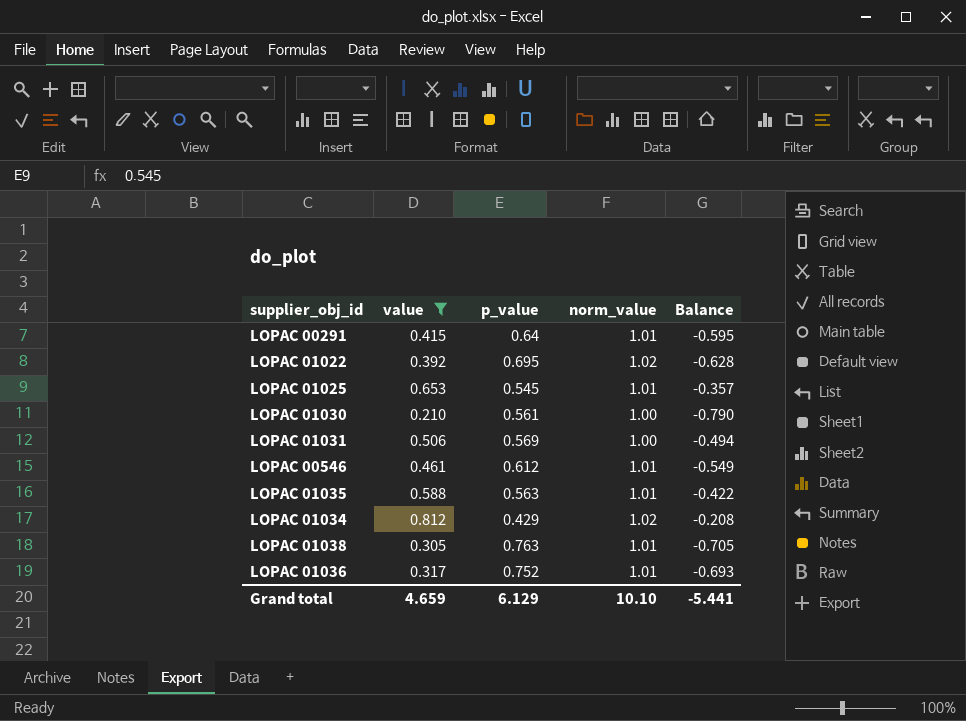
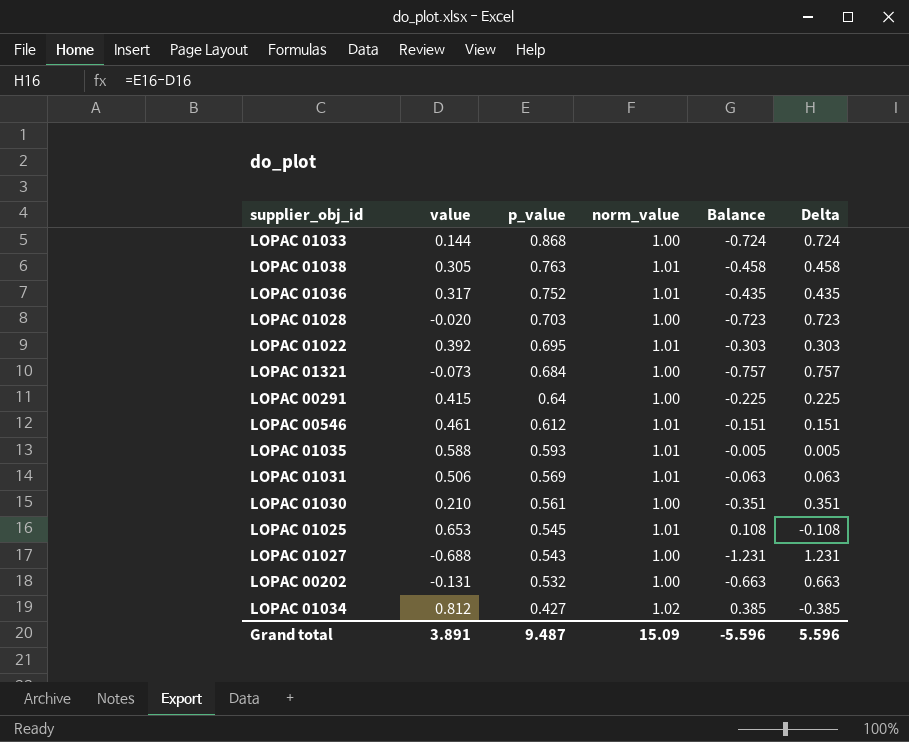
filter: value >= 0.210 -> none
row order: none -> p_value descending
column Balance | formula: [value] - [norm_value] -> [value] - [p_value]
column Delta | formula: none -> [p_value] - [value]
LOPAC 01022 | norm_value: 1.02 -> 1.01
LOPAC 00291 | norm_value: 1.01 -> 1.00
LOPAC 01035 | p_value: 0.563 -> 0.593
LOPAC 01031 | norm_value: 1.00 -> 1.01
LOPAC 01034 | p_value: 0.429 -> 0.427
Grand total | value: 4.659 -> 3.891
Grand total | p_value: 6.129 -> 9.487
Grand total | norm_value: 10.10 -> 15.09
Grand total | Balance: -5.441 -> -5.596

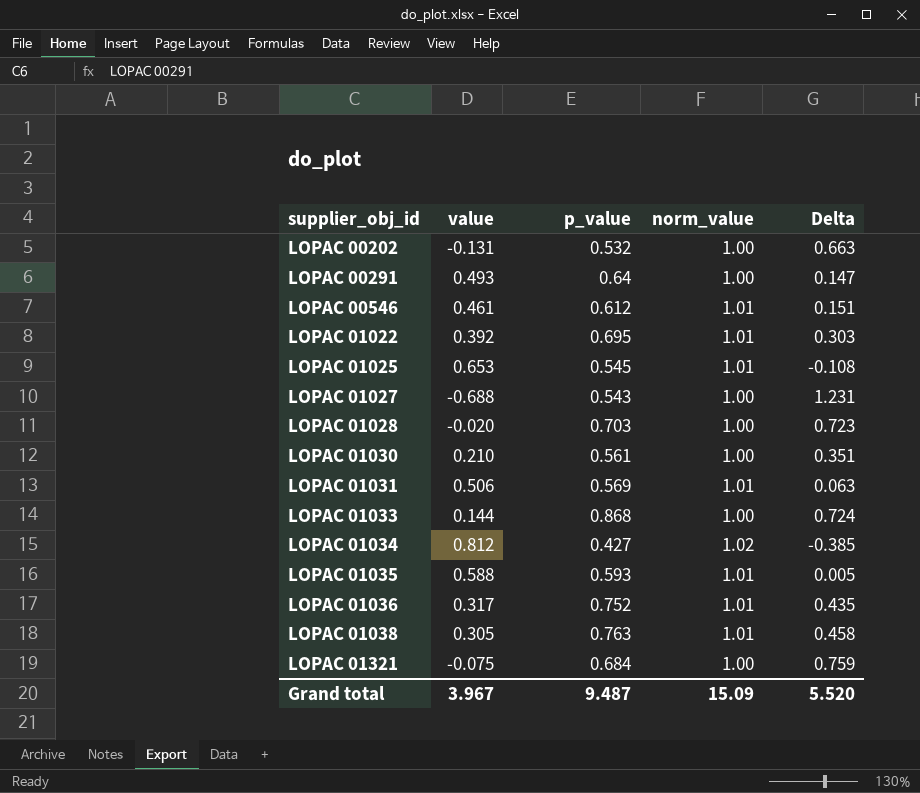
row order: p_value descending -> supplier_obj_id ascending
column Balance | formula: [value] - [p_value] -> none
LOPAC 00291 | value: 0.415 -> 0.493
LOPAC 00291 | Delta: 0.225 -> 0.147
LOPAC 01321 | value: -0.073 -> -0.075
LOPAC 01321 | Delta: 0.757 -> 0.759
Grand total | value: 3.891 -> 3.967
Grand total | Delta: 5.596 -> 5.520

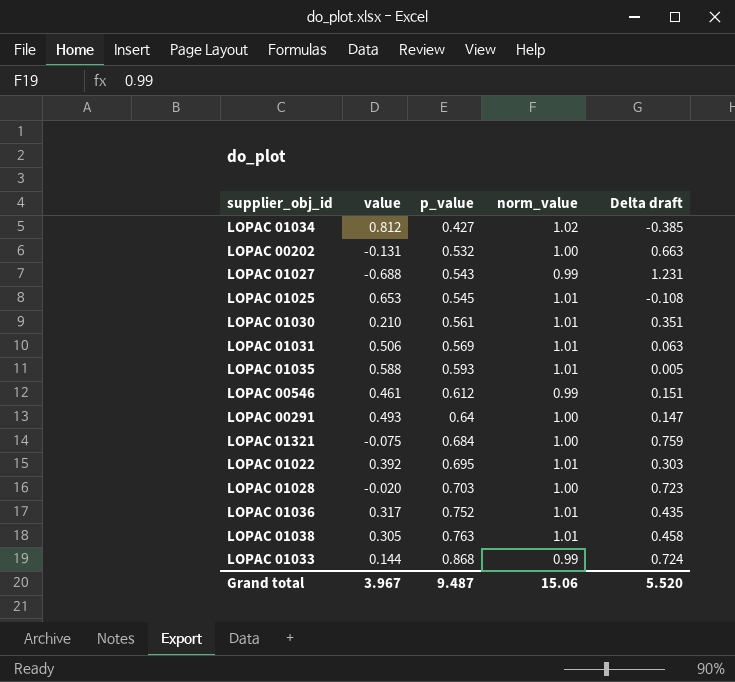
row order: supplier_obj_id ascending -> p_value ascending
column name: Delta -> Delta draft
LOPAC 01027 | norm_value: 1.00 -> 0.99
LOPAC 01030 | norm_value: 1.00 -> 1.01
LOPAC 00546 | norm_value: 1.01 -> 0.99
LOPAC 01033 | norm_value: 1.00 -> 0.99
Grand total | norm_value: 15.09 -> 15.06

